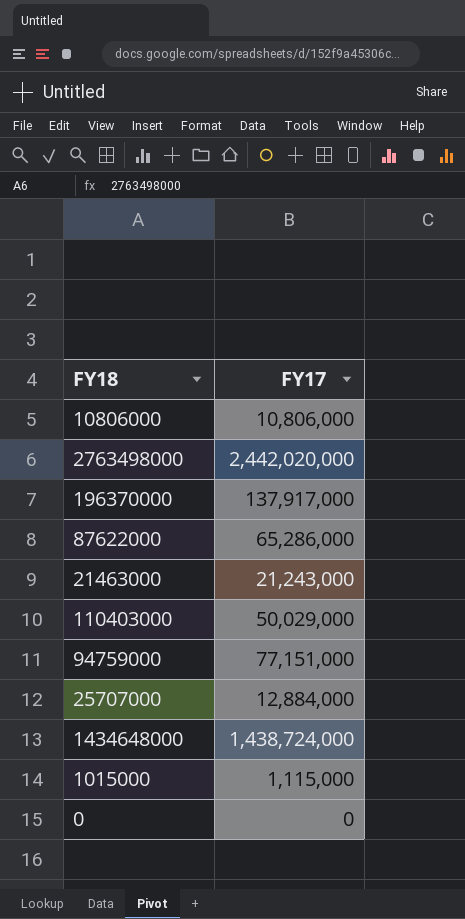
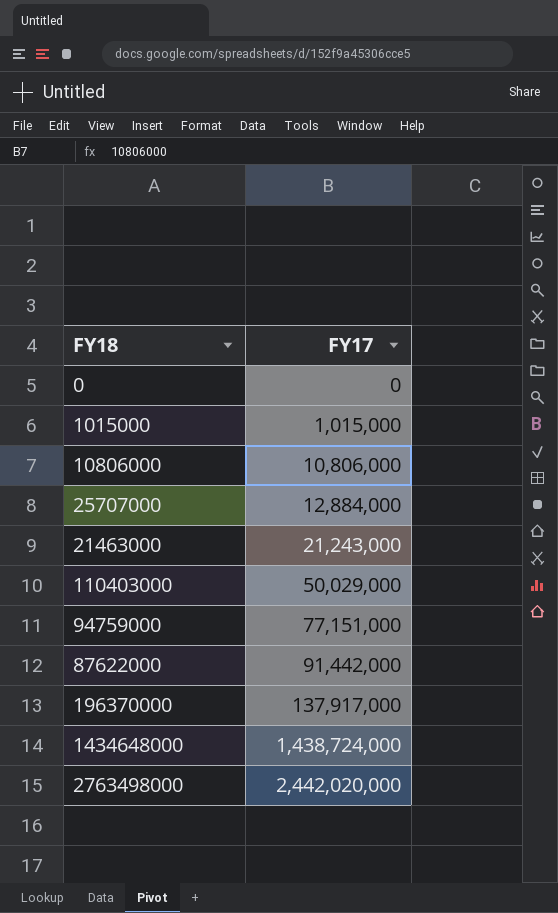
row order: none -> FY17 ascending
1015000 | FY17: 1,115,000 -> 1,015,000
87622000 | FY17: 65,286,000 -> 91,442,000

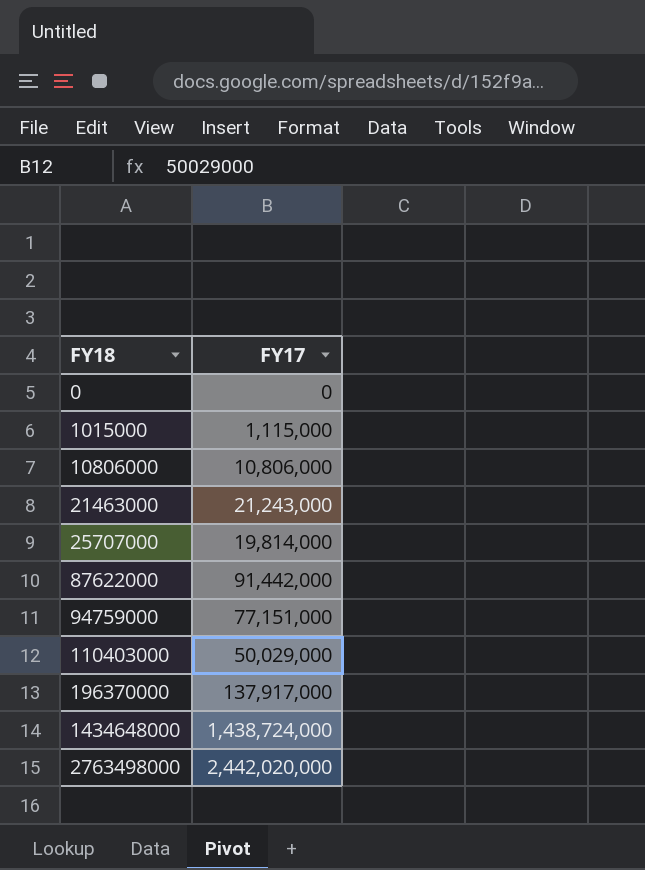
row order: FY17 ascending -> FY18 ascending
1015000 | FY17: 1,015,000 -> 1,115,000
25707000 | FY17: 12,884,000 -> 19,814,000

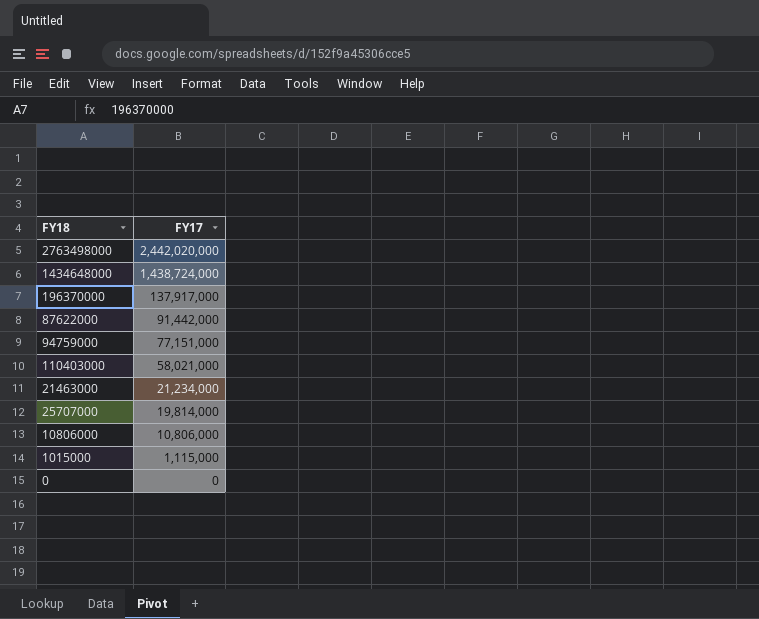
row order: FY18 ascending -> FY17 descending
110403000 | FY17: 50,029,000 -> 58,021,000
21463000 | FY17: 21,243,000 -> 21,234,000

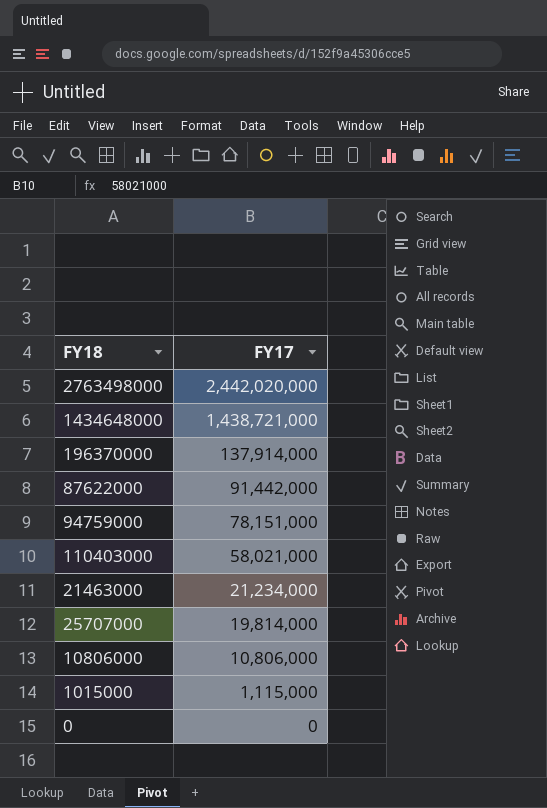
1434648000 | FY17: 1,438,724,000 -> 1,438,721,000
196370000 | FY17: 137,917,000 -> 137,914,000
94759000 | FY17: 77,151,000 -> 78,151,000

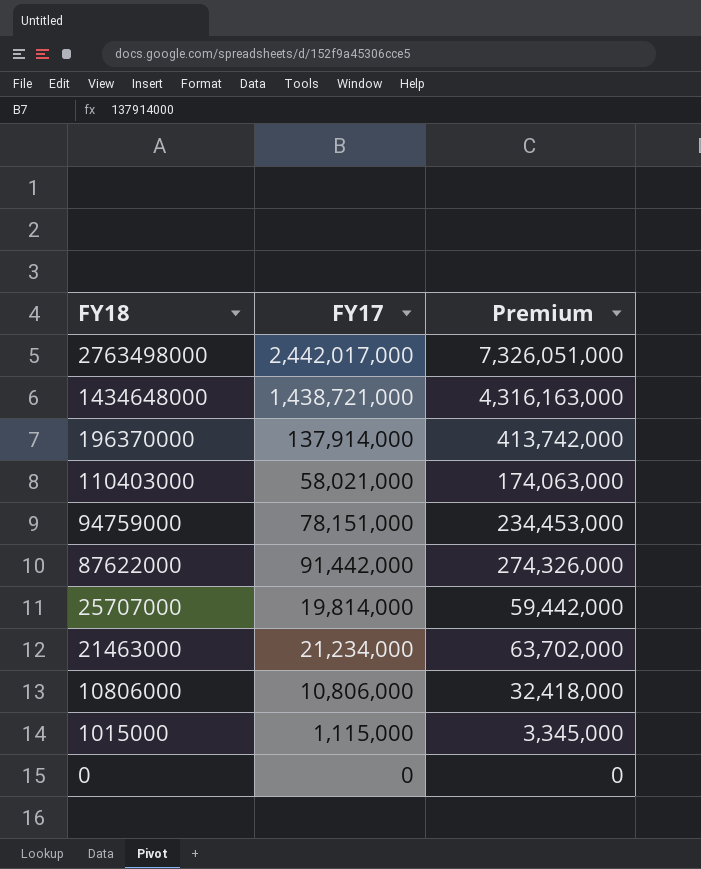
row order: FY17 descending -> FY18 descending
column Premium | formula: none -> [FY17] * 3
2763498000 | FY17: 2,442,020,000 -> 2,442,017,000

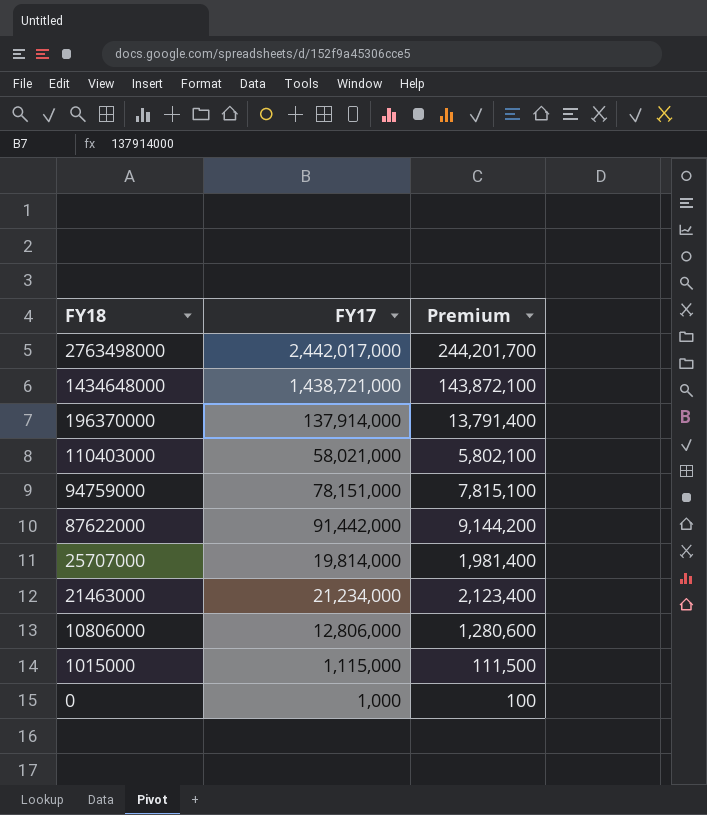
column Premium | formula: [FY17] * 3 -> [FY17] * 0.1
10806000 | FY17: 10,806,000 -> 12,806,000
0 | FY17: 0 -> 1,000

